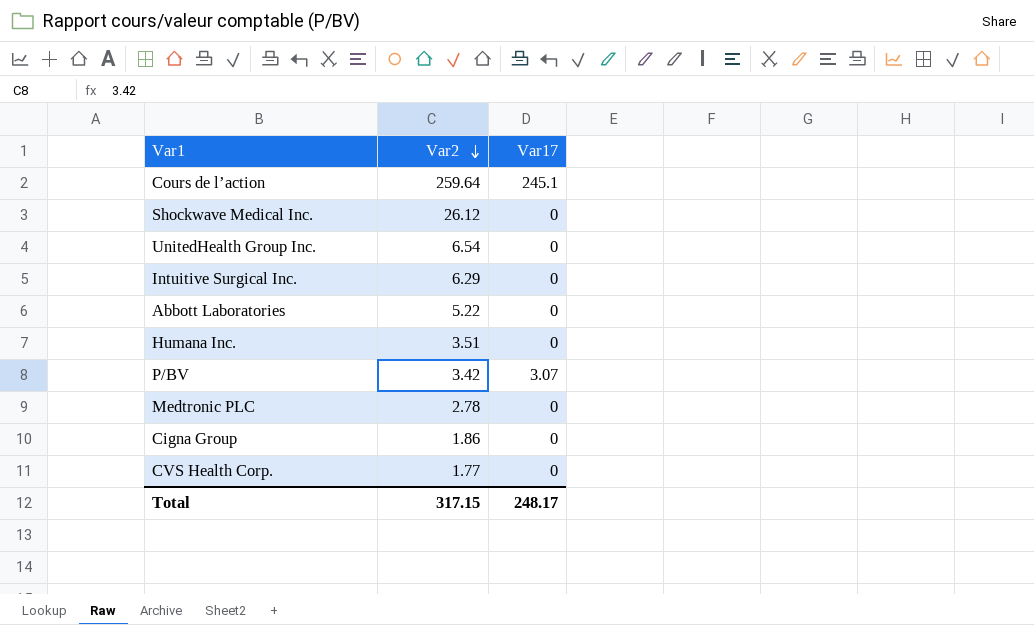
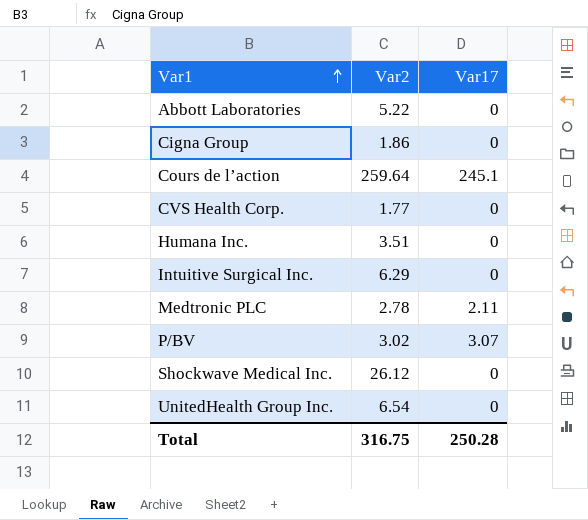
row order: Var2 descending -> Var1 ascending
Medtronic PLC | Var17: 0 -> 2.11
P/BV | Var2: 3.42 -> 3.02
Total | Var2: 317.15 -> 316.75
Total | Var17: 248.17 -> 250.28

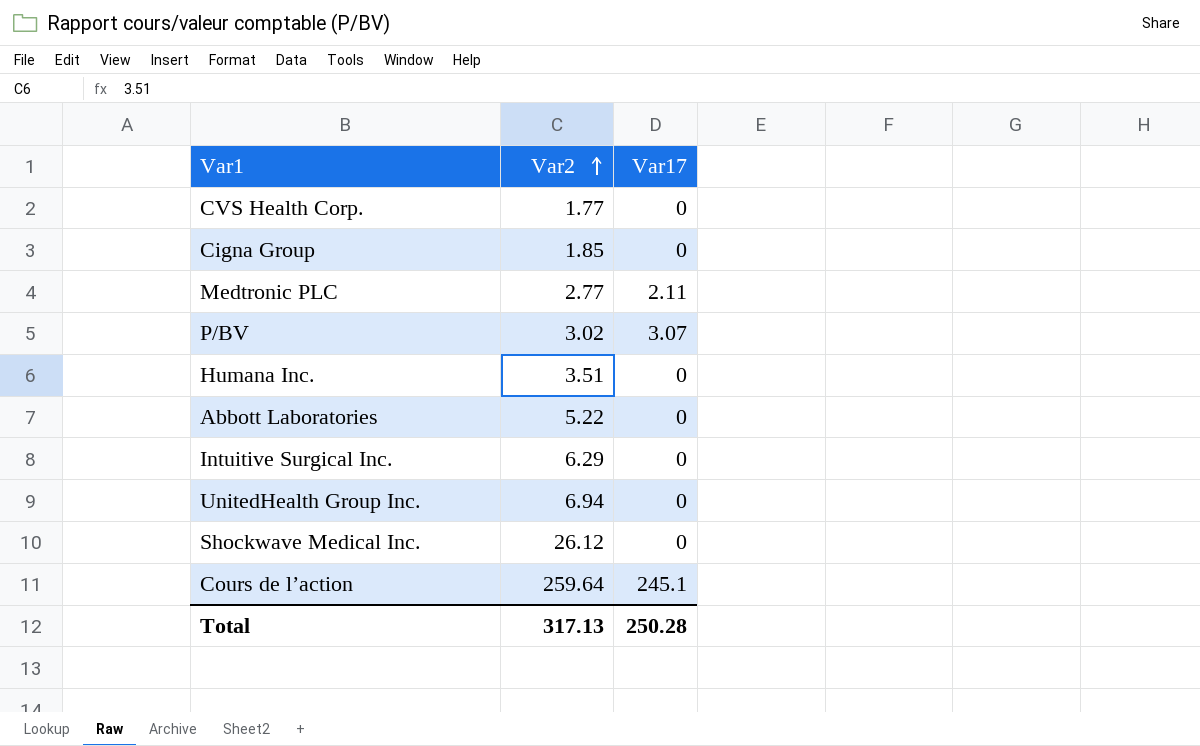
row order: Var1 ascending -> Var2 ascending
Cigna Group | Var2: 1.86 -> 1.85
Medtronic PLC | Var2: 2.78 -> 2.77
UnitedHealth Group Inc. | Var2: 6.54 -> 6.94
Total | Var2: 316.75 -> 317.13

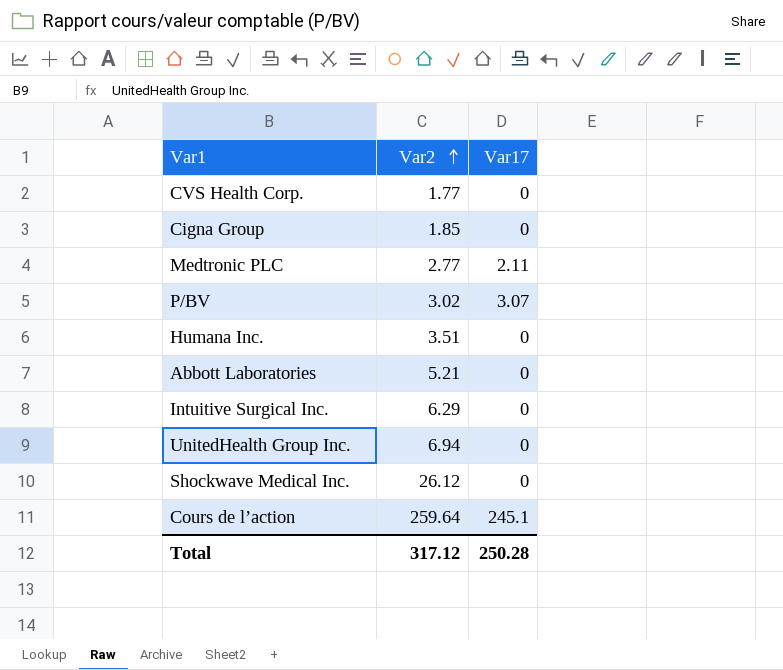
Abbott Laboratories | Var2: 5.22 -> 5.21
Total | Var2: 317.13 -> 317.12

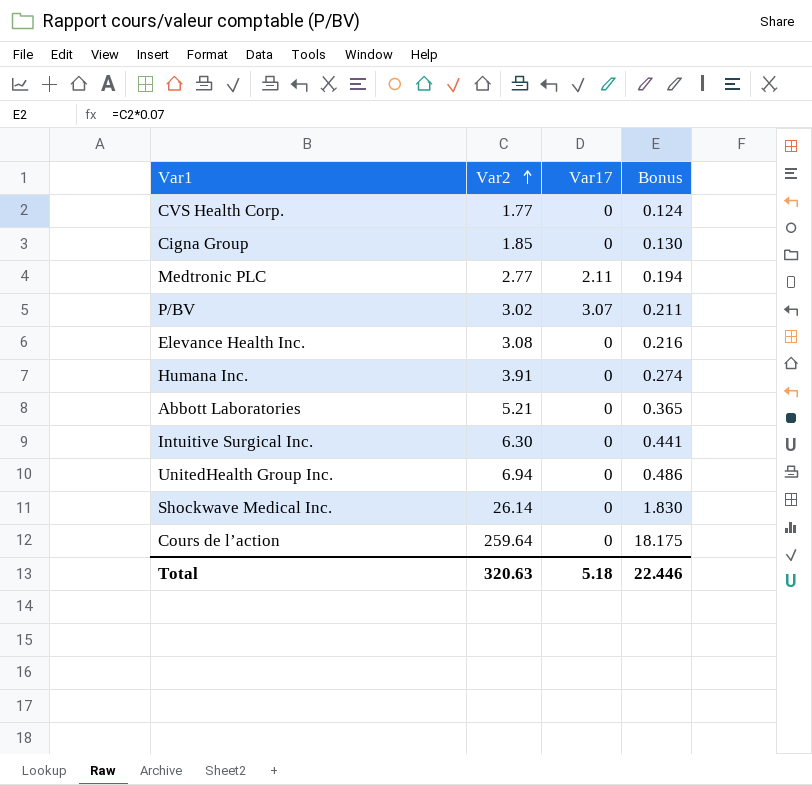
column Bonus | formula: none -> [Var2] * 0.07
row Elevance Health Inc.: none -> 3.08 | 0 | 0.216
Humana Inc. | Var2: 3.51 -> 3.91
Intuitive Surgical Inc. | Var2: 6.29 -> 6.30
Shockwave Medical Inc. | Var2: 26.12 -> 26.14
Cours de l’action | Var17: 245.1 -> 0
Total | Var2: 317.12 -> 320.63
Total | Var17: 250.28 -> 5.18

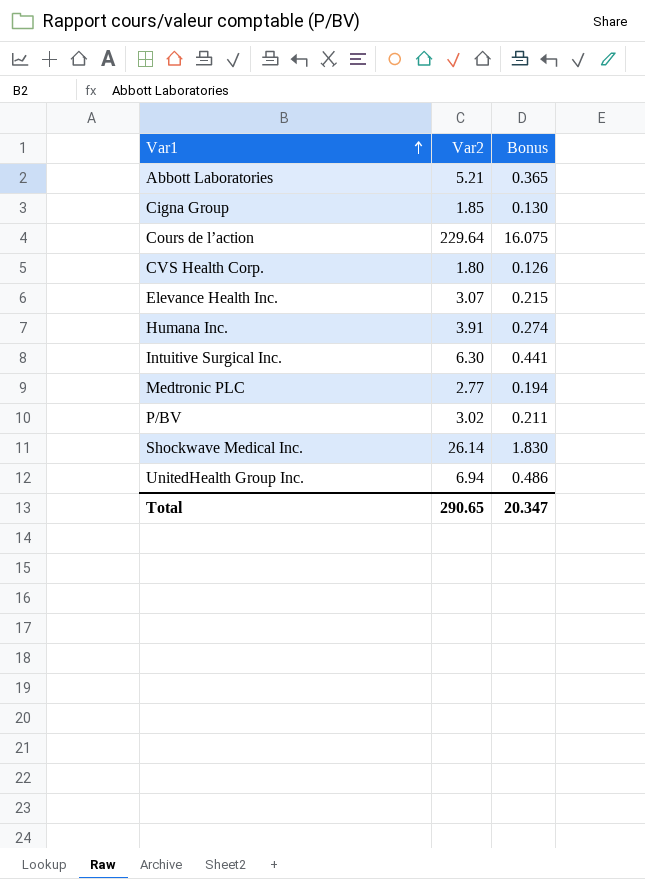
row order: Var2 ascending -> Var1 ascending
column Var17 | position: 3 -> none
Cours de l’action | Var2: 259.64 -> 229.64
Cours de l’action | Bonus: 18.175 -> 16.075
CVS Health Corp. | Var2: 1.77 -> 1.80
CVS Health Corp. | Bonus: 0.124 -> 0.126
Elevance Health Inc. | Var2: 3.08 -> 3.07
Elevance Health Inc. | Bonus: 0.216 -> 0.215
Total | Var2: 320.63 -> 290.65
Total | Bonus: 22.446 -> 20.347

